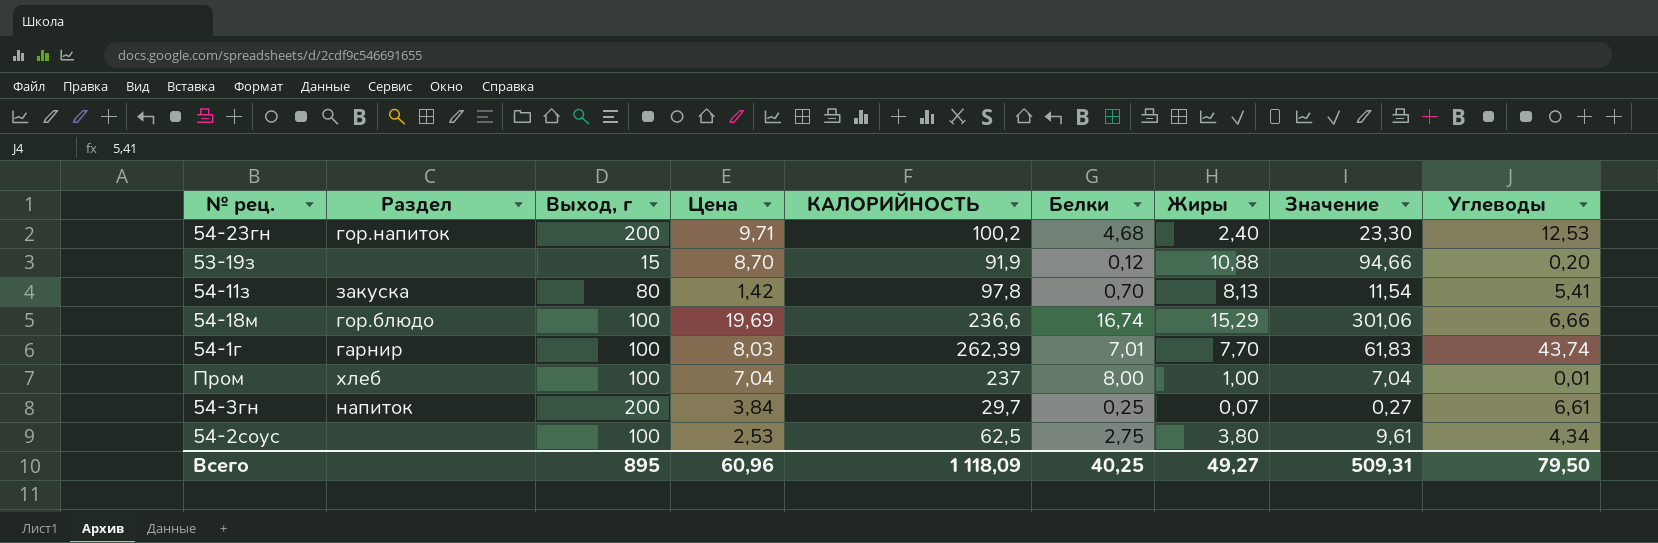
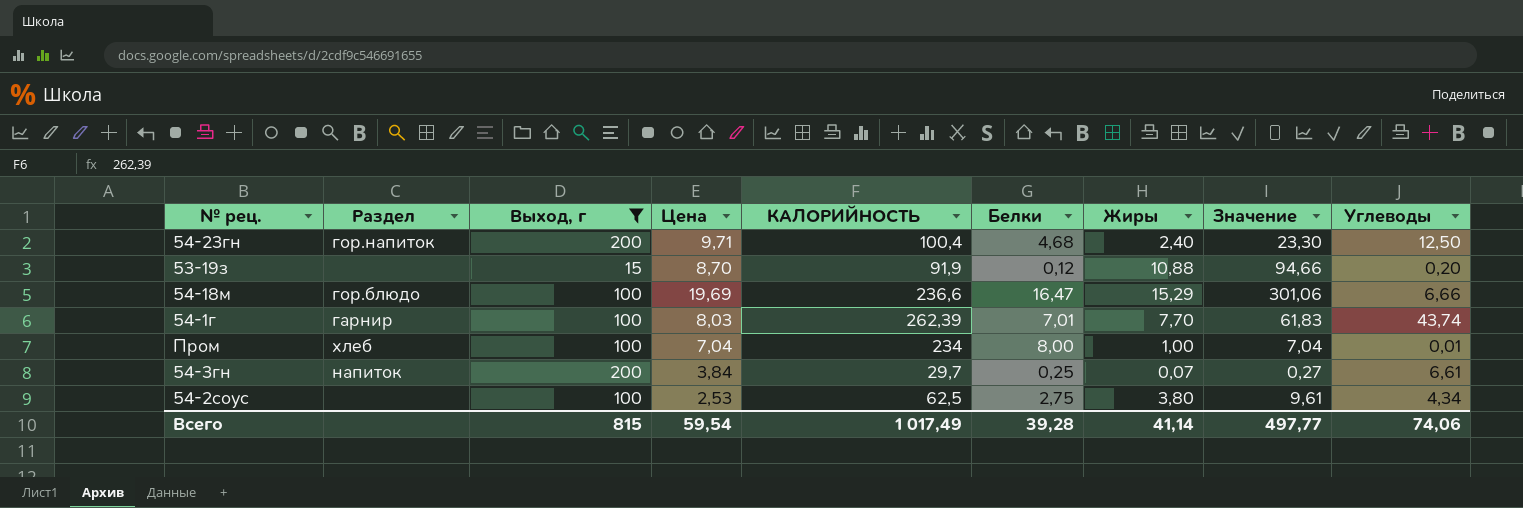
filter: none -> Выход, г != 80
54-23гн | КАЛОРИЙНОСТЬ: 100,2 -> 100,4
54-23гн | Углеводы: 12,53 -> 12,50
54-18м | Белки: 16,74 -> 16,47
Пром | КАЛОРИЙНОСТЬ: 237 -> 234
Всего | Выход, г: 895 -> 815
Всего | Цена: 60,96 -> 59,54
Всего | КАЛОРИЙНОСТЬ: 1 118,09 -> 1 017,49
Всего | Белки: 40,25 -> 39,28
Всего | Жиры: 49,27 -> 41,14
Всего | Значение: 509,31 -> 497,77
Всего | Углеводы: 79,50 -> 74,06

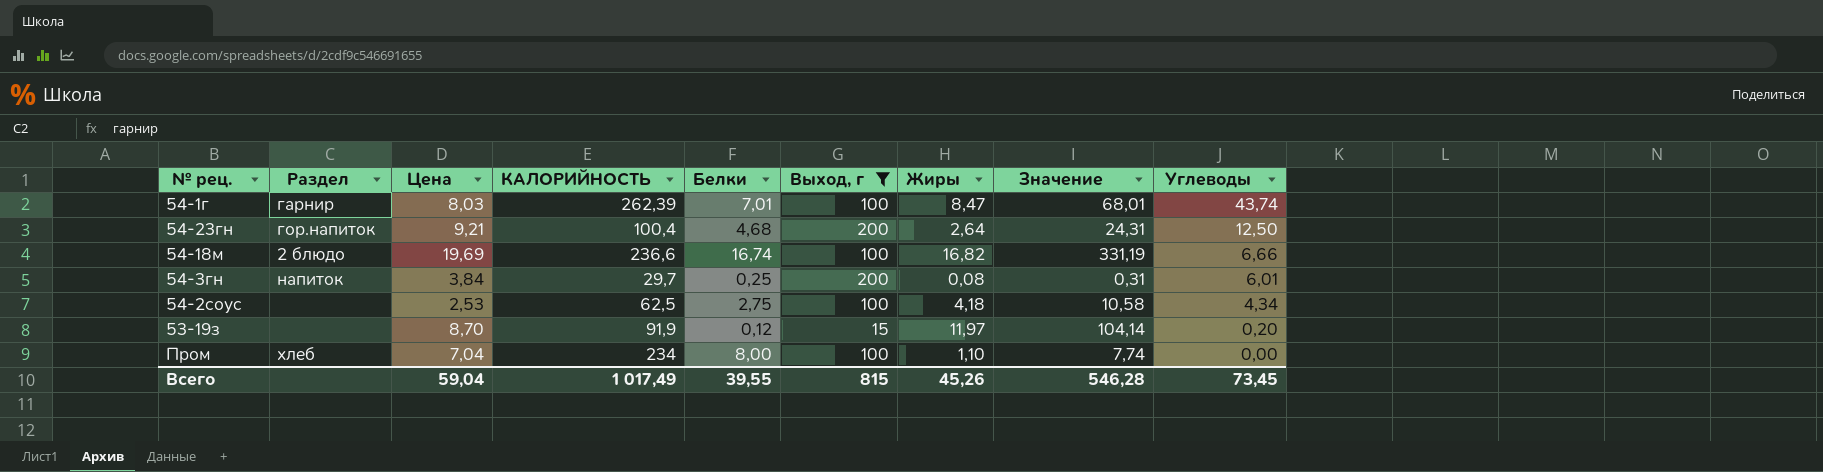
row order: none -> Углеводы descending
column Выход, г | position: 3 -> 6
54-1г | Жиры: 7,70 -> 8,47
54-1г | Значение: 61,83 -> 68,01
54-23гн | Цена: 9,71 -> 9,21
54-23гн | Жиры: 2,40 -> 2,64
54-23гн | Значение: 23,30 -> 24,31
54-18м | Раздел: гор.блюдо -> 2 блюдо
54-18м | Белки: 16,47 -> 16,74
54-18м | Жиры: 15,29 -> 16,82
54-18м | Значение: 301,06 -> 331,19
54-3гн | Жиры: 0,07 -> 0,08
54-3гн | Значение: 0,27 -> 0,31
54-3гн | Углеводы: 6,61 -> 6,01
54-2соус | Жиры: 3,80 -> 4,18
54-2соус | Значение: 9,61 -> 10,58
53-19з | Жиры: 10,88 -> 11,97
53-19з | Значение: 94,66 -> 104,14
Пром | Жиры: 1,00 -> 1,10
Пром | Значение: 7,04 -> 7,74
Пром | Углеводы: 0,01 -> 0,00
Всего | Цена: 59,54 -> 59,04
Всего | Белки: 39,28 -> 39,55
Всего | Жиры: 41,14 -> 45,26
Всего | Значение: 497,77 -> 546,28
Всего | Углеводы: 74,06 -> 73,45

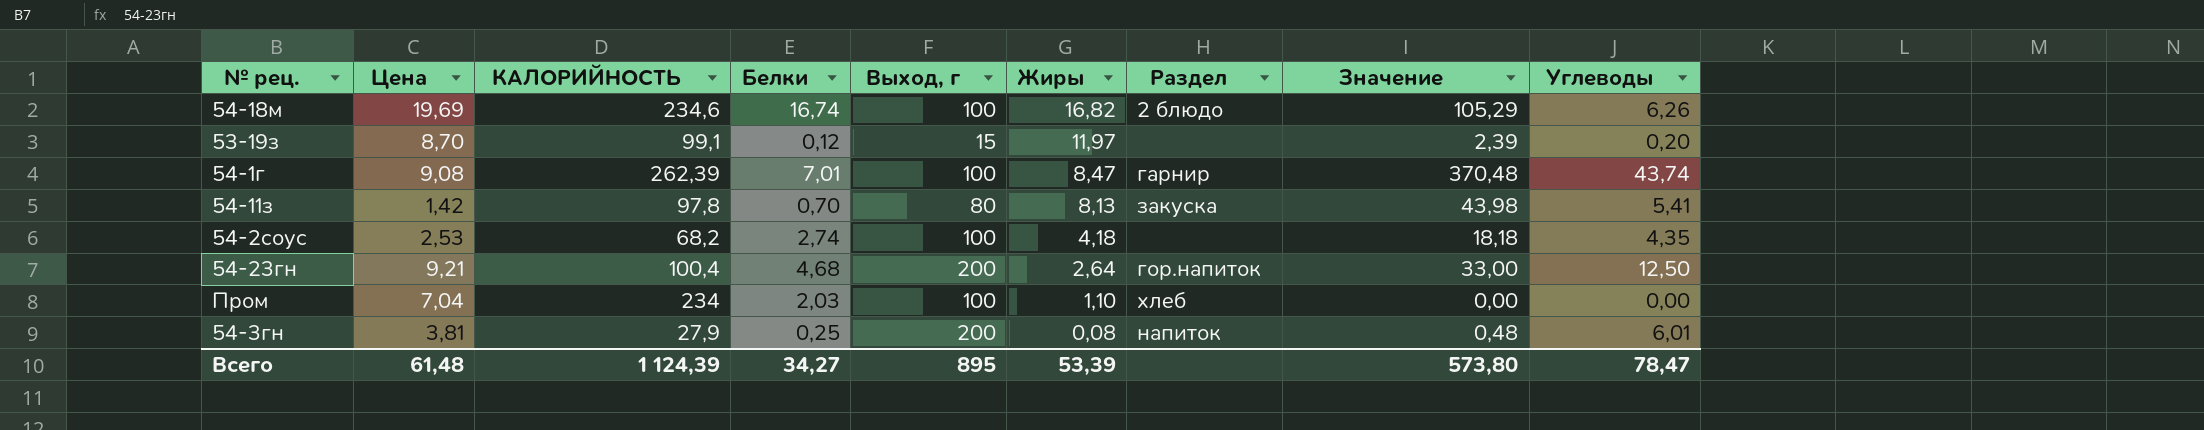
filter: Выход, г != 80 -> none
row order: Углеводы descending -> Жиры descending
column Раздел | position: 2 -> 7
column Значение | formula: [Цена] * [Жиры] -> [Жиры] * [Углеводы]
54-18м | КАЛОРИЙНОСТЬ: 236,6 -> 234,6
54-18м | Углеводы: 6,66 -> 6,26
53-19з | КАЛОРИЙНОСТЬ: 91,9 -> 99,1
54-1г | Цена: 8,03 -> 9,08
54-2соус | КАЛОРИЙНОСТЬ: 62,5 -> 68,2
54-2соус | Белки: 2,75 -> 2,74
54-2соус | Углеводы: 4,34 -> 4,35
Пром | Белки: 8,00 -> 2,03
54-3гн | Цена: 3,84 -> 3,81
54-3гн | КАЛОРИЙНОСТЬ: 29,7 -> 27,9
Всего | Цена: 59,04 -> 61,48
Всего | КАЛОРИЙНОСТЬ: 1 017,49 -> 1 124,39
Всего | Белки: 39,55 -> 34,27
Всего | Выход, г: 815 -> 895
Всего | Жиры: 45,26 -> 53,39
Всего | Значение: 546,28 -> 573,80
Всего | Углеводы: 73,45 -> 78,47

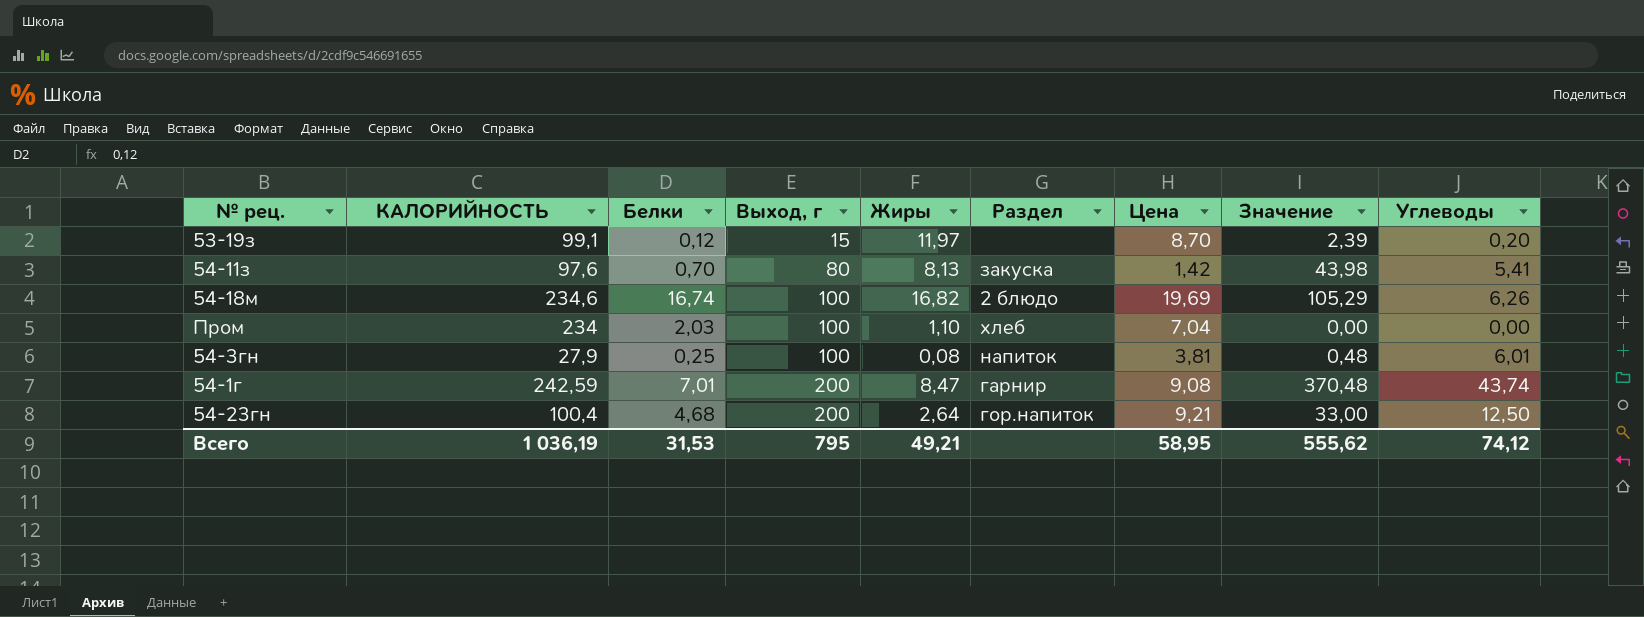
row order: Жиры descending -> Выход, г ascending
column Цена | position: 2 -> 7
row 54-2соус: 2,53 | 68,2 | 2,74 | 100 | 4,18 | none | 18,18 | 4,35 -> none
54-11з | КАЛОРИЙНОСТЬ: 97,8 -> 97,6
54-3гн | Выход, г: 200 -> 100
54-1г | КАЛОРИЙНОСТЬ: 262,39 -> 242,59
54-1г | Выход, г: 100 -> 200
Всего | КАЛОРИЙНОСТЬ: 1 124,39 -> 1 036,19
Всего | Белки: 34,27 -> 31,53
Всего | Выход, г: 895 -> 795
Всего | Жиры: 53,39 -> 49,21
Всего | Цена: 61,48 -> 58,95
Всего | Значение: 573,80 -> 555,62
Всего | Углеводы: 78,47 -> 74,12

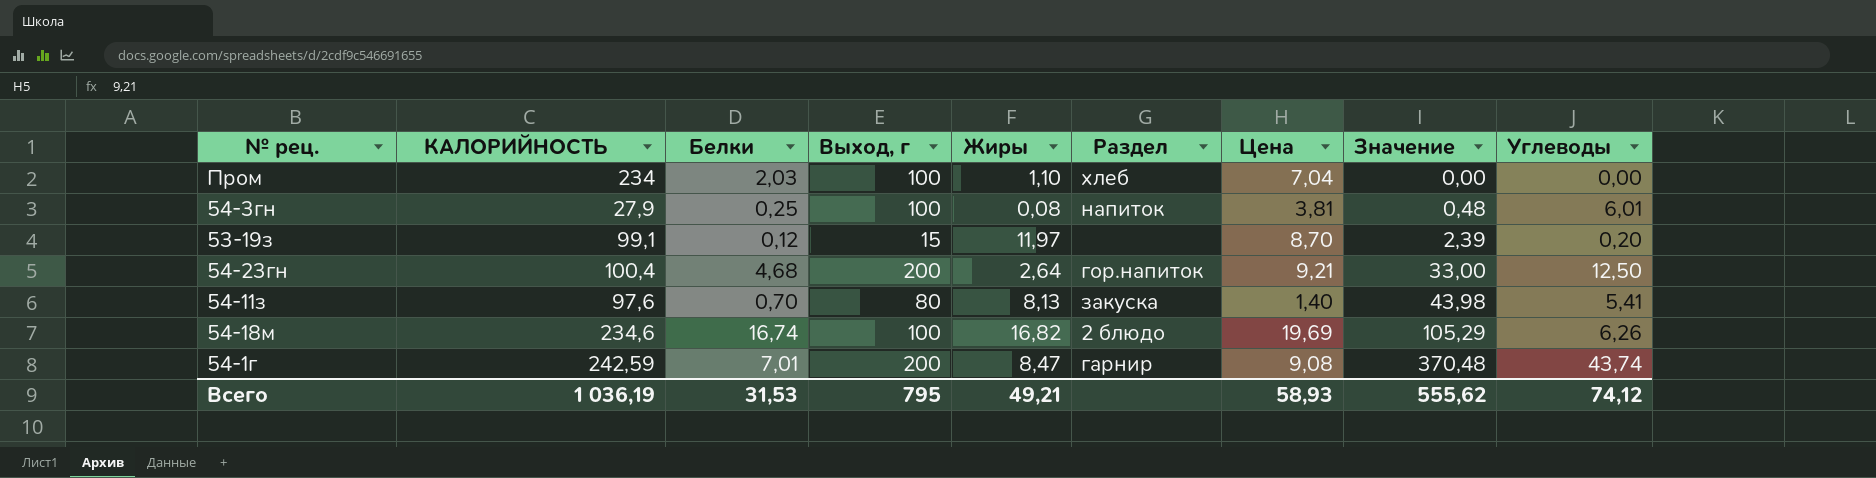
row order: Выход, г ascending -> Значение ascending
54-11з | Цена: 1,42 -> 1,40
Всего | Цена: 58,95 -> 58,93

